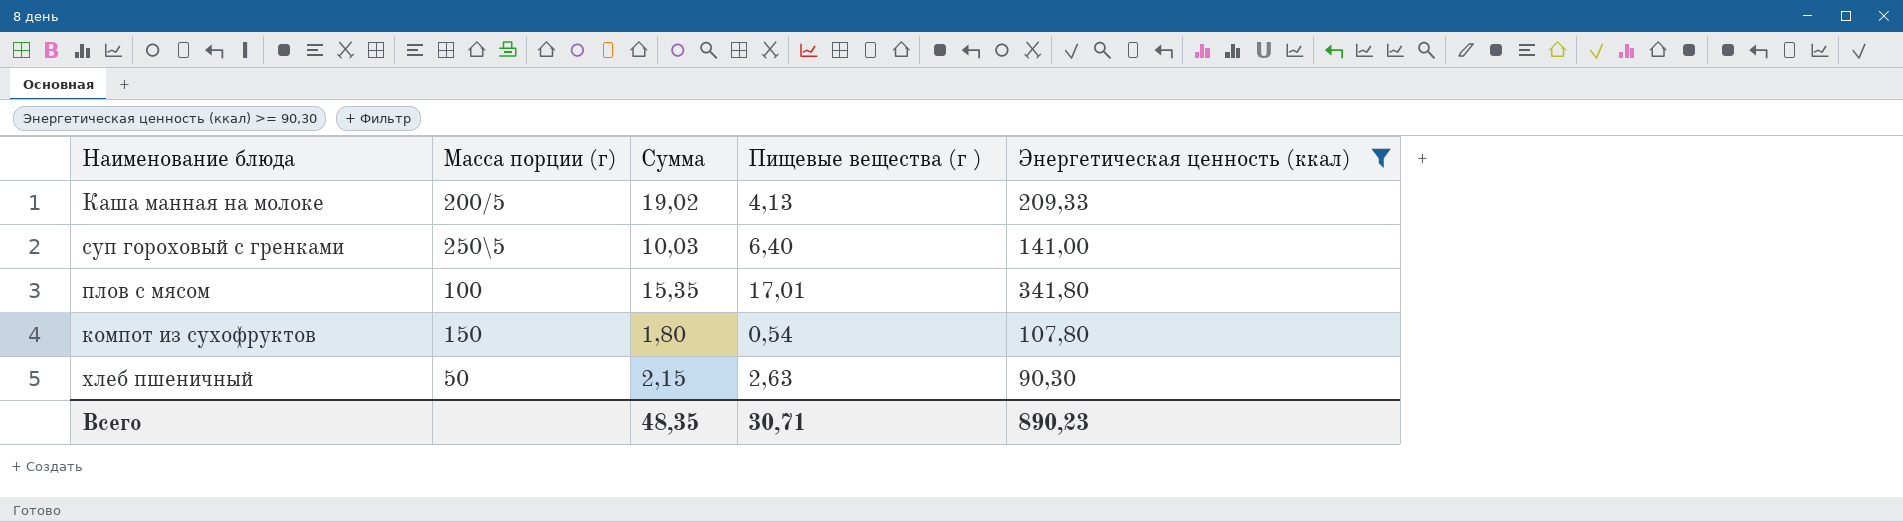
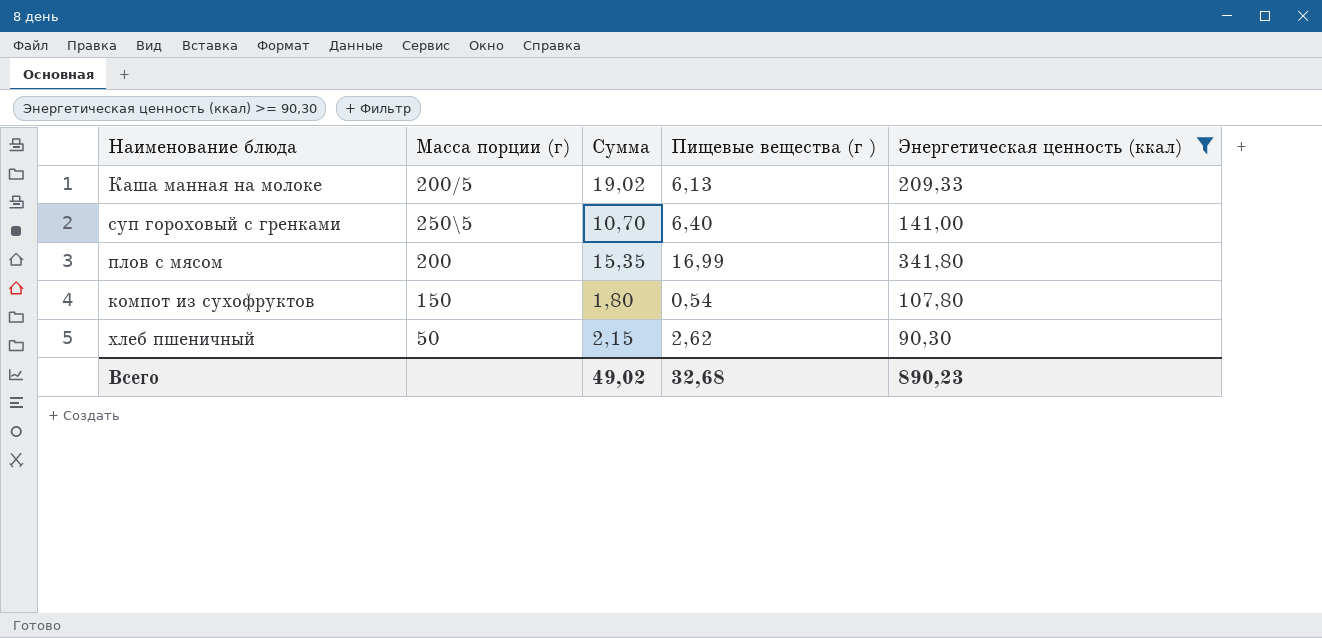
Каша манная на молоке | Пищевые вещества (г ): 4,13 -> 6,13
суп гороховый с гренками | Сумма: 10,03 -> 10,70
плов с мясом | Масса порции (г): 100 -> 200
плов с мясом | Пищевые вещества (г ): 17,01 -> 16,99
хлеб пшеничный | Пищевые вещества (г ): 2,63 -> 2,62
Всего | Сумма: 48,35 -> 49,02
Всего | Пищевые вещества (г ): 30,71 -> 32,68

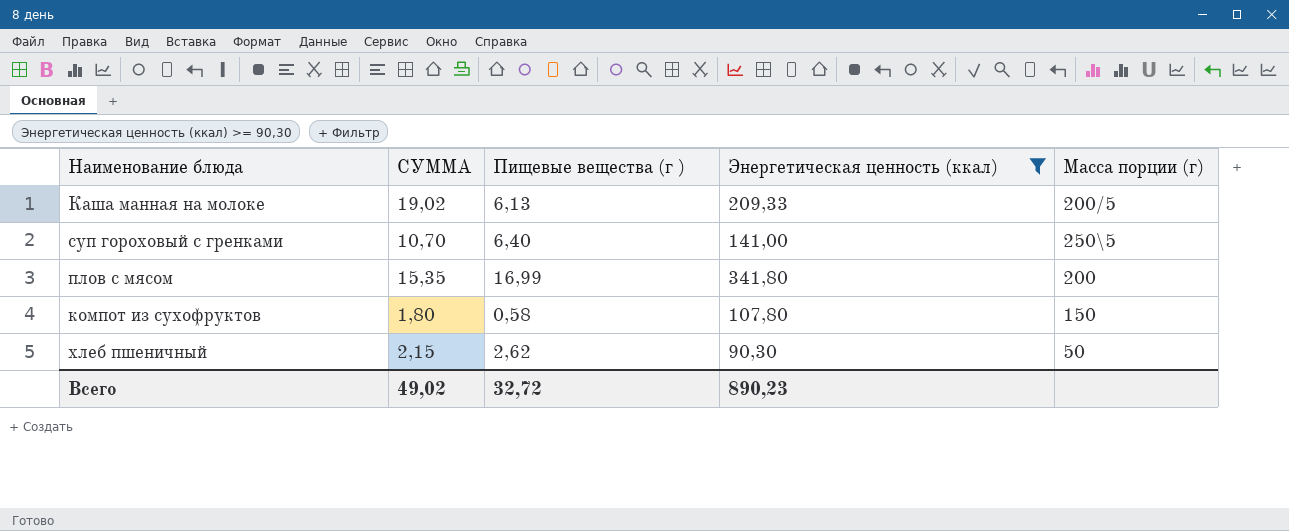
column name: Сумма -> СУММА
column Масса порции (г) | position: 2 -> 5
компот из сухофруктов | Пищевые вещества (г ): 0,54 -> 0,58
Всего | Пищевые вещества (г ): 32,68 -> 32,72

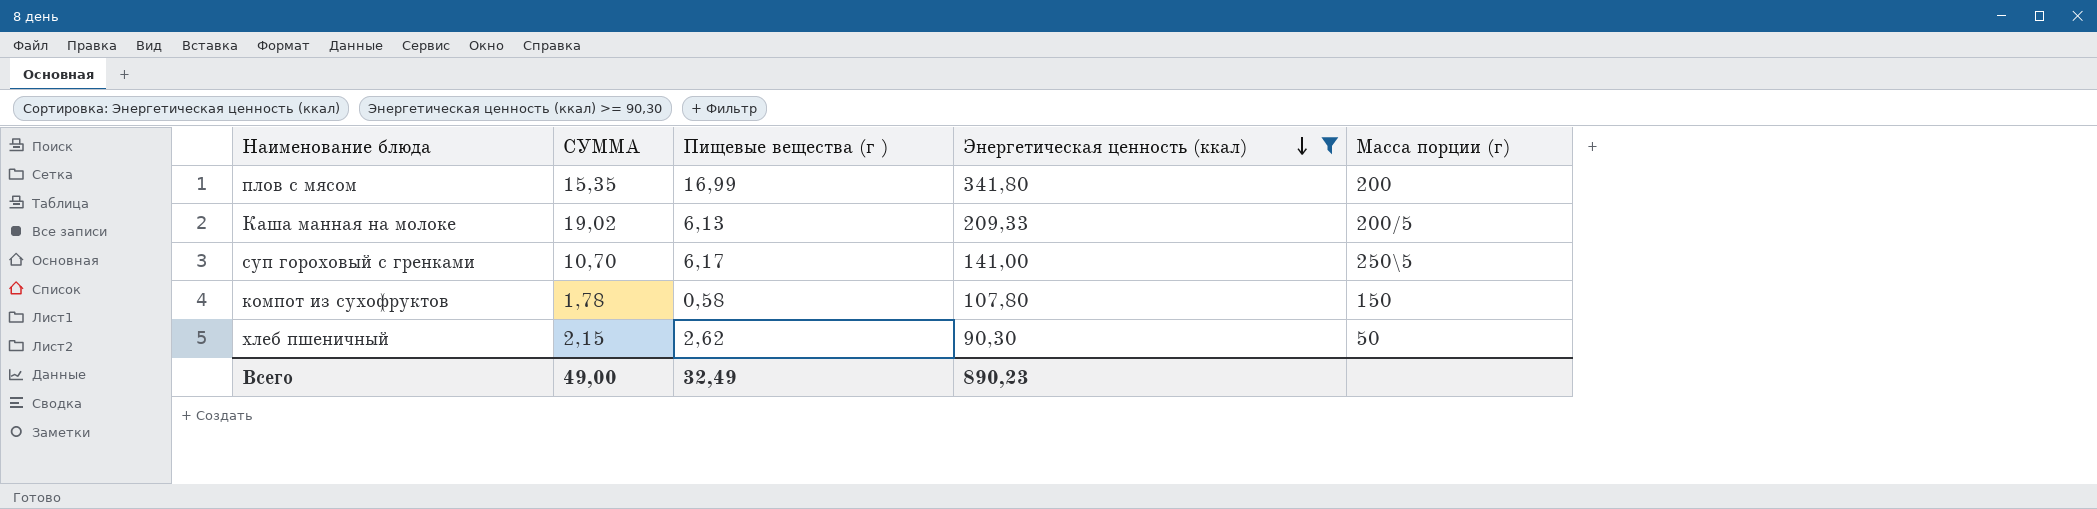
row order: none -> Энергетическая ценность (ккал) descending
суп гороховый с гренками | Пищевые вещества (г ): 6,40 -> 6,17
компот из сухофруктов | СУММА: 1,80 -> 1,78
Всего | СУММА: 49,02 -> 49,00
Всего | Пищевые вещества (г ): 32,72 -> 32,49

